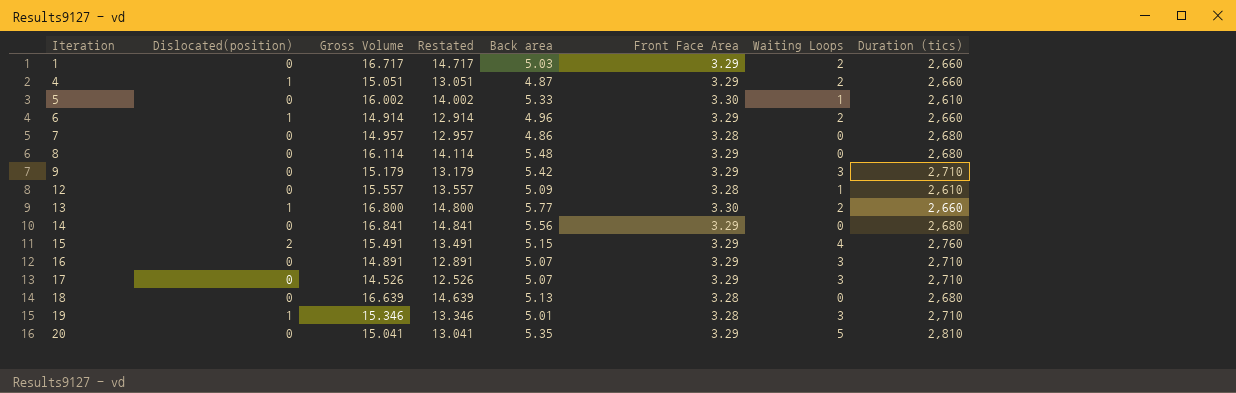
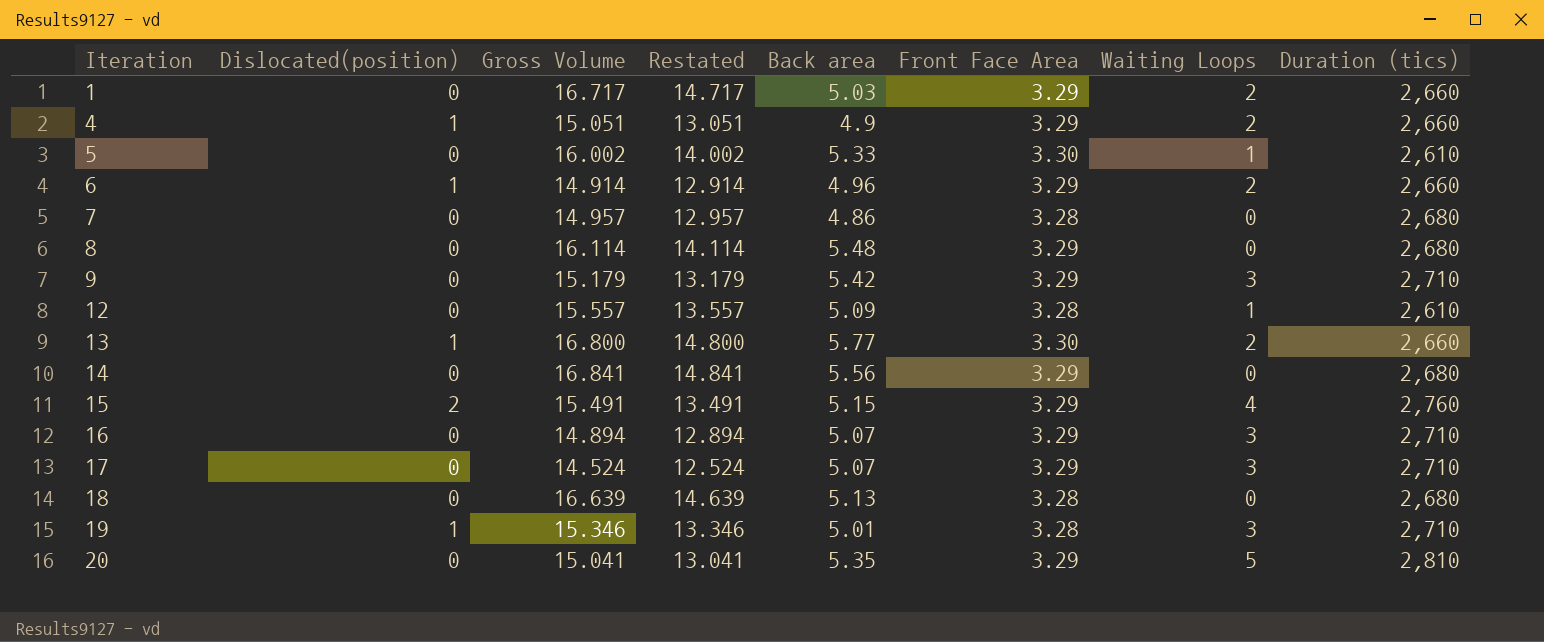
4 | Back area: 4.87 -> 4.9
16 | Gross Volume: 14.891 -> 14.894
16 | Restated: 12.891 -> 12.894
17 | Gross Volume: 14.526 -> 14.524
17 | Restated: 12.526 -> 12.524

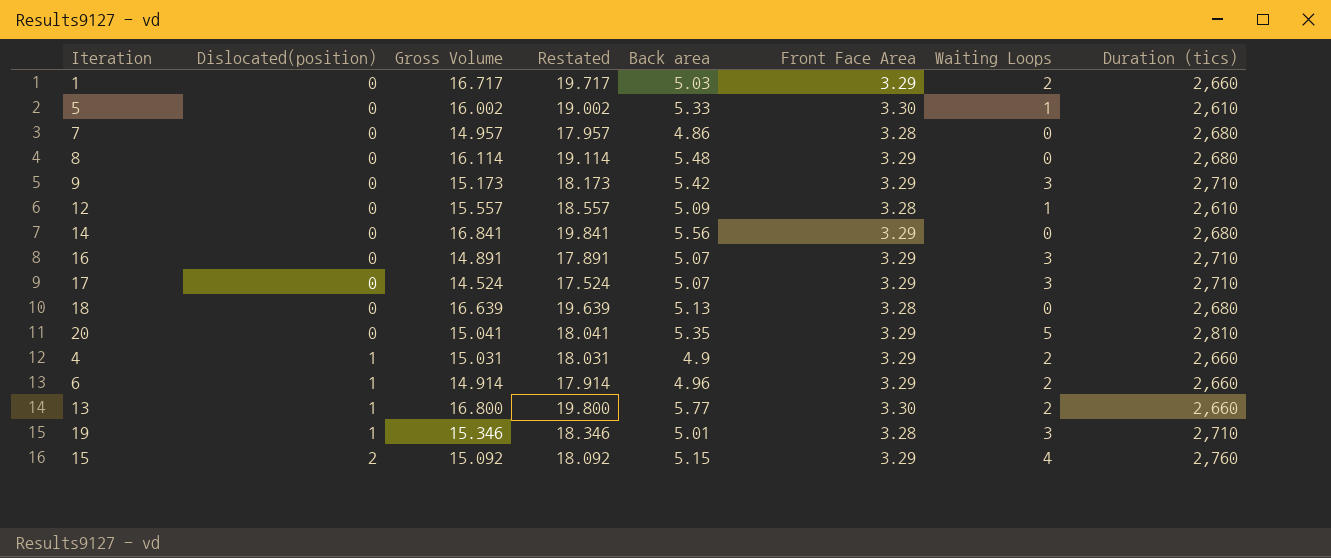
row order: Iteration ascending -> Dislocated(position) ascending
column Restated | formula: [Gross Volume] - 2 -> [Gross Volume] + 3
9 | Gross Volume: 15.179 -> 15.173
16 | Gross Volume: 14.894 -> 14.891
4 | Gross Volume: 15.051 -> 15.031
15 | Gross Volume: 15.491 -> 15.092

